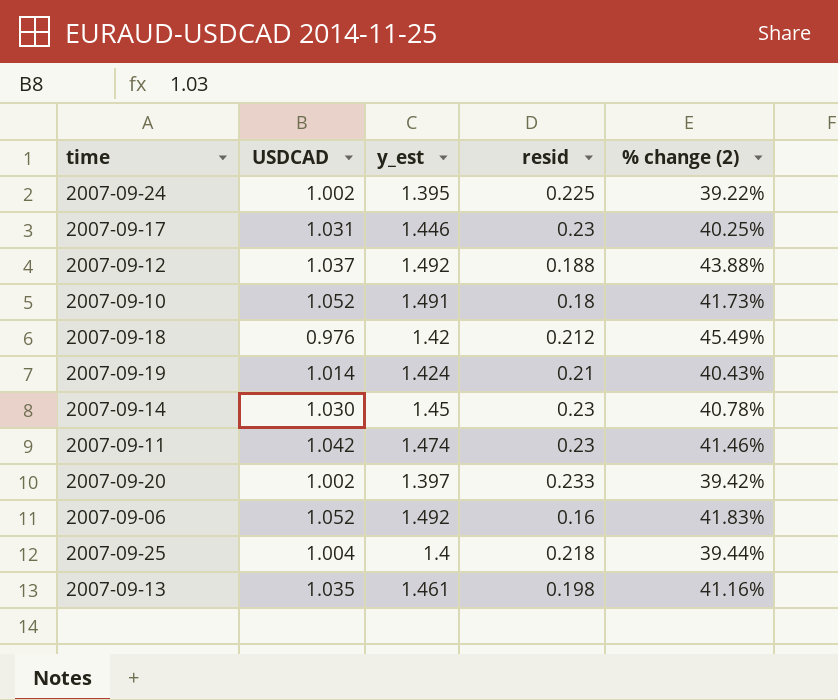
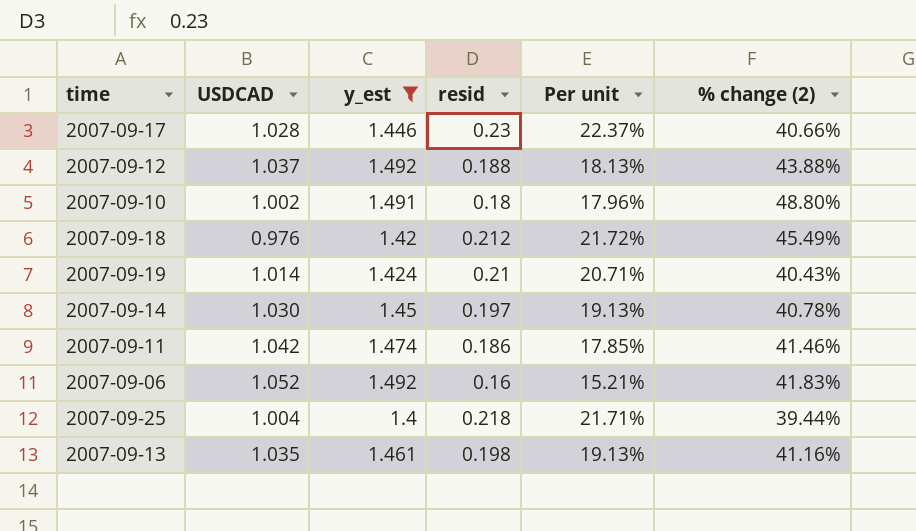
filter: none -> y_est >= 1.4
column Per unit | formula: none -> [resid] / [USDCAD]
2007-09-17 | USDCAD: 1.031 -> 1.028
2007-09-17 | % change (2): 40.25% -> 40.66%
2007-09-10 | USDCAD: 1.052 -> 1.002
2007-09-10 | % change (2): 41.73% -> 48.80%
2007-09-14 | resid: 0.23 -> 0.197
2007-09-11 | resid: 0.23 -> 0.186

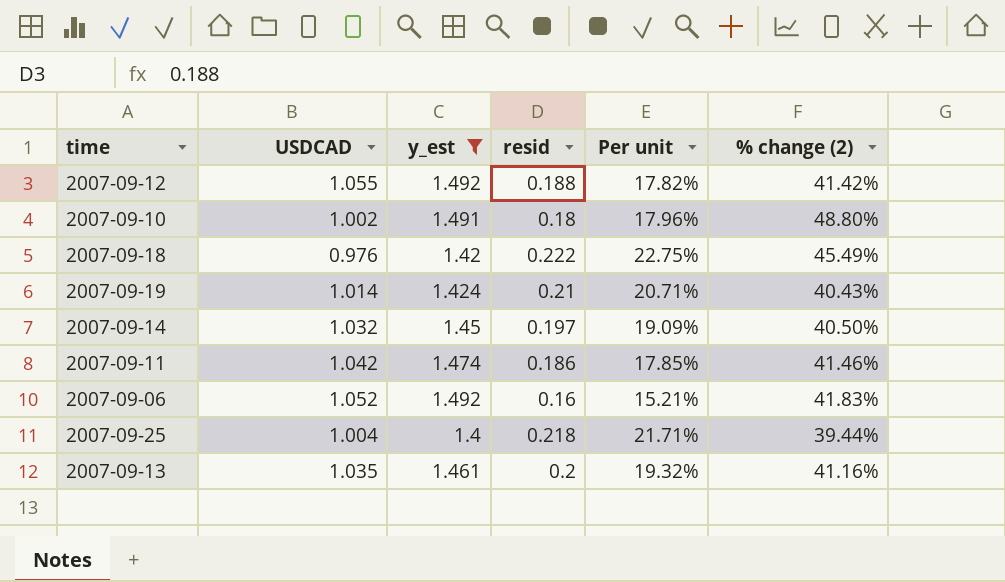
row 2007-09-17: 1.028 | 1.446 | 0.23 | 22.37% | 40.66% -> none
2007-09-12 | USDCAD: 1.037 -> 1.055
2007-09-12 | Per unit: 18.13% -> 17.82%
2007-09-12 | % change (2): 43.88% -> 41.42%
2007-09-18 | resid: 0.212 -> 0.222
2007-09-18 | Per unit: 21.72% -> 22.75%
2007-09-14 | USDCAD: 1.030 -> 1.032
2007-09-14 | Per unit: 19.13% -> 19.09%
2007-09-14 | % change (2): 40.78% -> 40.50%
2007-09-13 | resid: 0.198 -> 0.2
2007-09-13 | Per unit: 19.13% -> 19.32%

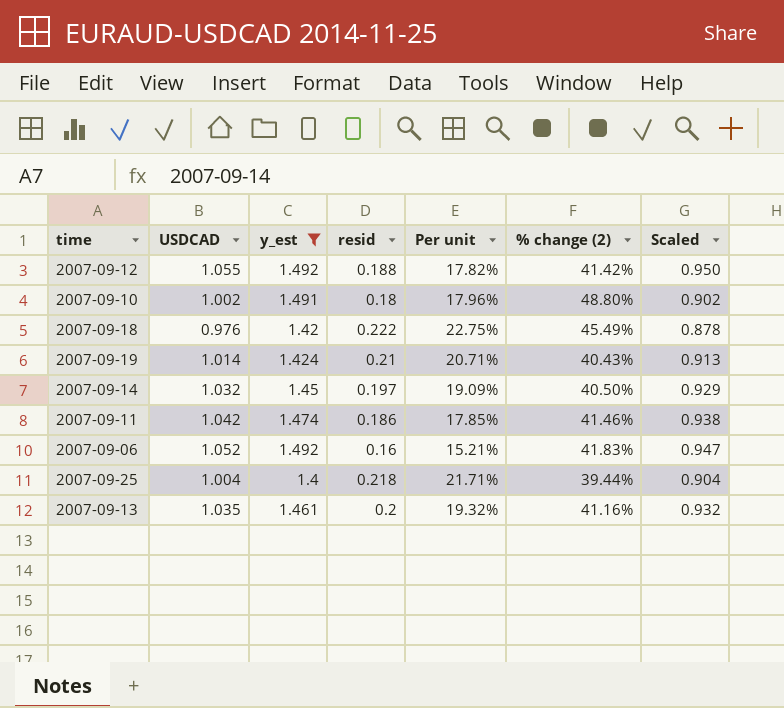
column Scaled | formula: none -> [USDCAD] * 0.9

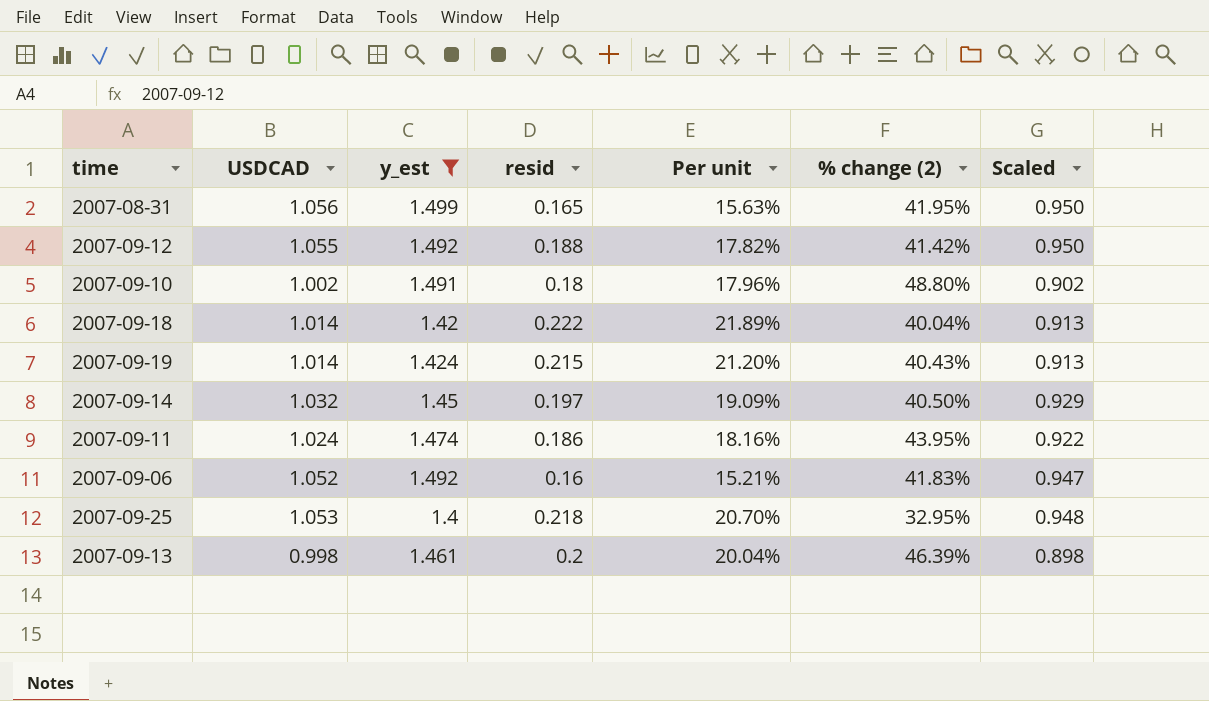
row 2007-08-31: none -> 1.056 | 1.499 | 0.165 | 15.63% | 41.95% | 0.950
2007-09-18 | USDCAD: 0.976 -> 1.014
2007-09-18 | Per unit: 22.75% -> 21.89%
2007-09-18 | % change (2): 45.49% -> 40.04%
2007-09-18 | Scaled: 0.878 -> 0.913
2007-09-19 | resid: 0.21 -> 0.215
2007-09-19 | Per unit: 20.71% -> 21.20%
2007-09-11 | USDCAD: 1.042 -> 1.024
2007-09-11 | Per unit: 17.85% -> 18.16%
2007-09-11 | % change (2): 41.46% -> 43.95%
2007-09-11 | Scaled: 0.938 -> 0.922
2007-09-25 | USDCAD: 1.004 -> 1.053
2007-09-25 | Per unit: 21.71% -> 20.70%
2007-09-25 | % change (2): 39.44% -> 32.95%
2007-09-25 | Scaled: 0.904 -> 0.948
2007-09-13 | USDCAD: 1.035 -> 0.998
2007-09-13 | Per unit: 19.32% -> 20.04%
2007-09-13 | % change (2): 41.16% -> 46.39%
2007-09-13 | Scaled: 0.932 -> 0.898

